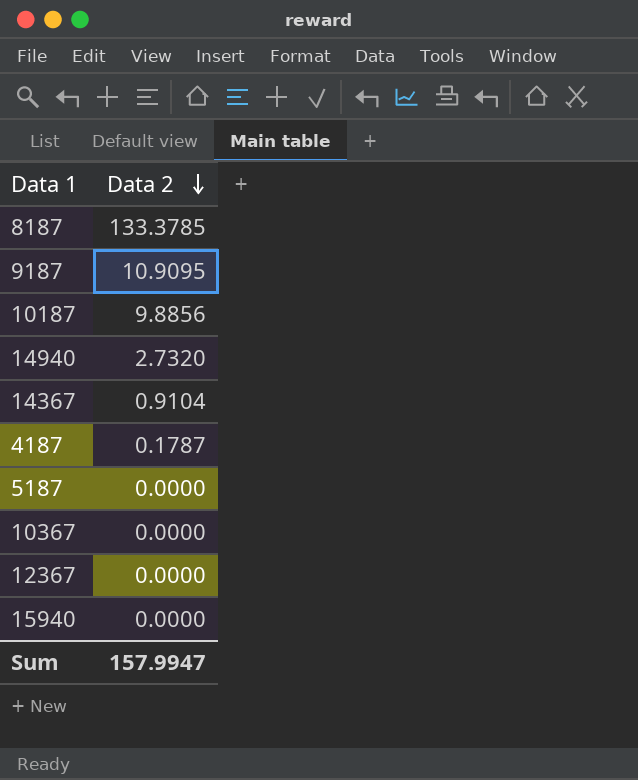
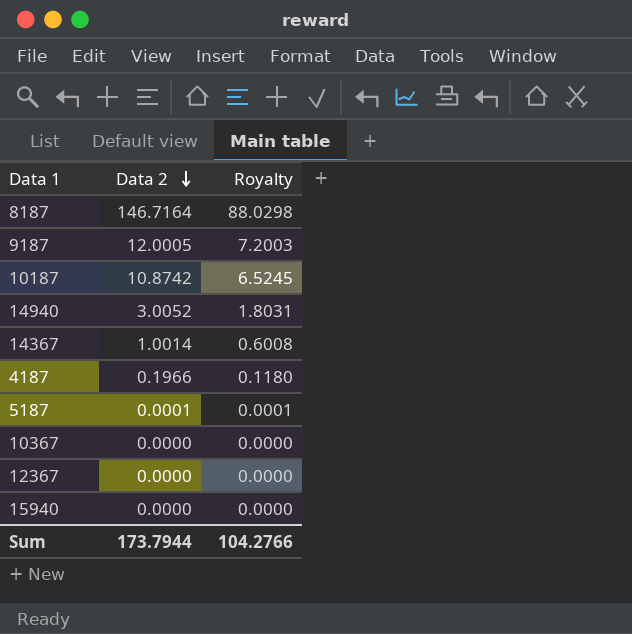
column Royalty | formula: none -> [Data 2] * 0.6
8187 | Data 2: 133.3785 -> 146.7164
9187 | Data 2: 10.9095 -> 12.0005
10187 | Data 2: 9.8856 -> 10.8742
14940 | Data 2: 2.7320 -> 3.0052
14367 | Data 2: 0.9104 -> 1.0014
4187 | Data 2: 0.1787 -> 0.1966
5187 | Data 2: 0.0000 -> 0.0001
Sum | Data 2: 157.9947 -> 173.7944

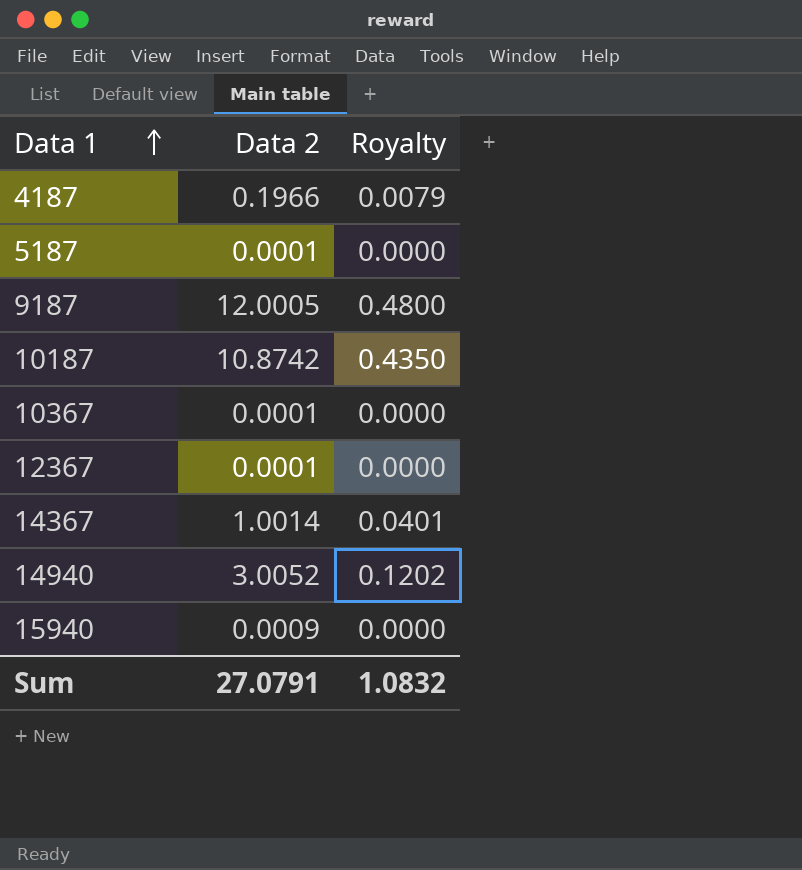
row order: Data 2 descending -> Data 1 ascending
column Royalty | formula: [Data 2] * 0.6 -> [Data 2] * 0.04
row 8187: 146.7164 | 88.0298 -> none
10367 | Data 2: 0.0000 -> 0.0001
12367 | Data 2: 0.0000 -> 0.0001
15940 | Data 2: 0.0000 -> 0.0009
Sum | Data 2: 173.7944 -> 27.0791
Sum | Royalty: 104.2766 -> 1.0832

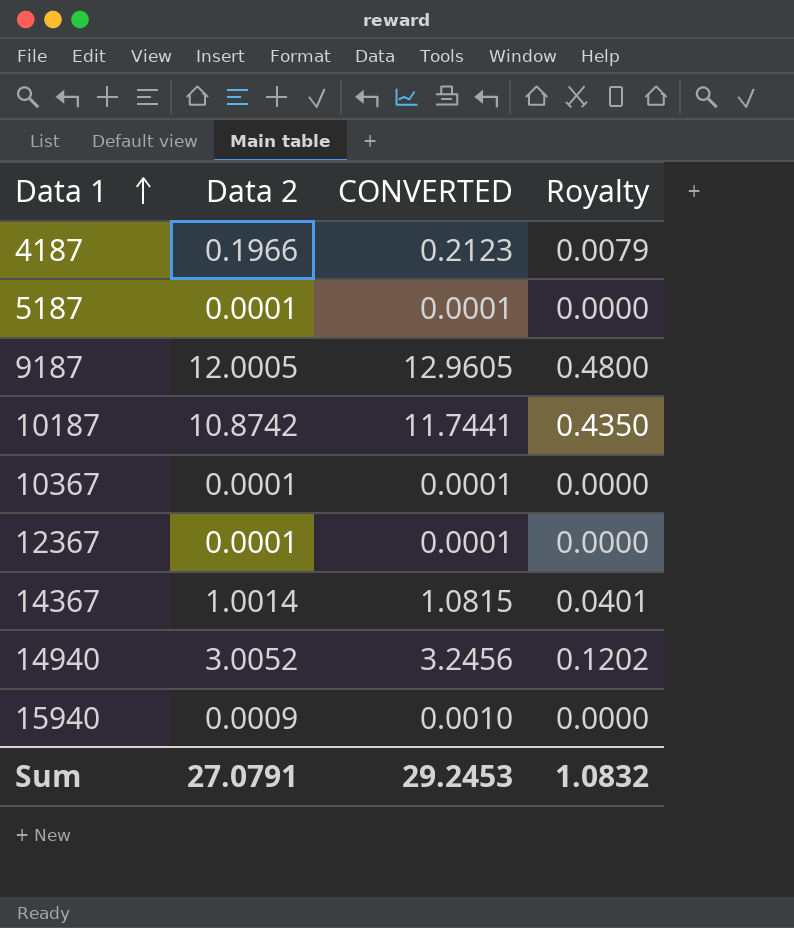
column CONVERTED | formula: none -> [Data 2] * 1.08

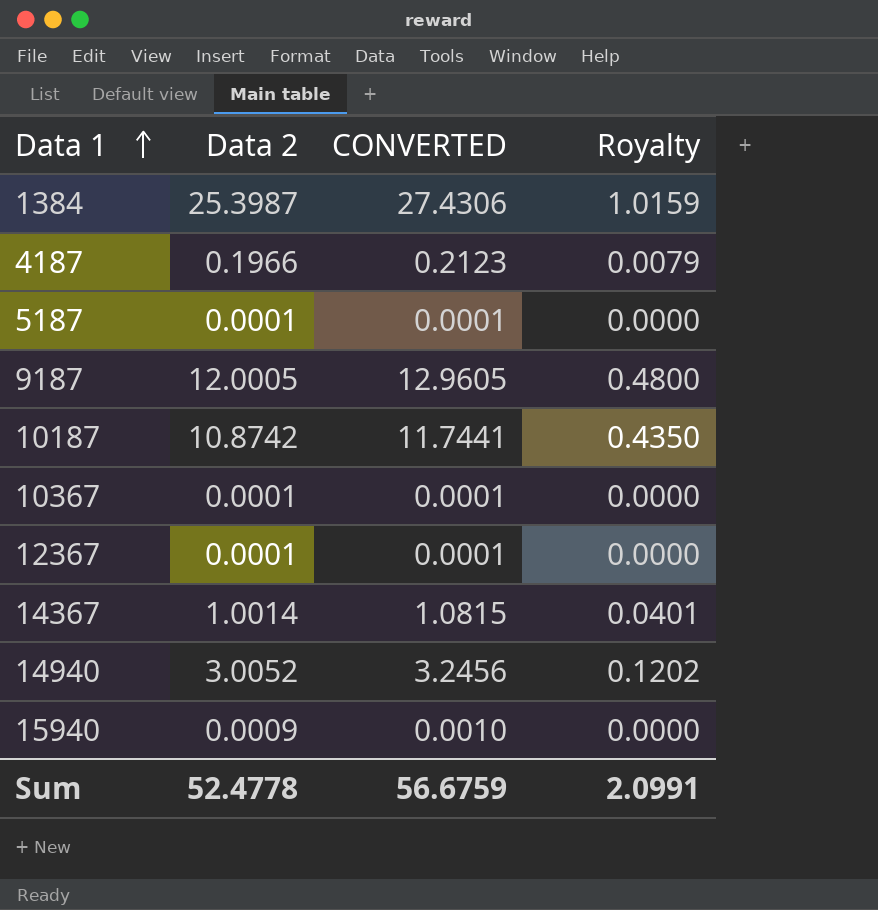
row 1384: none -> 25.3987 | 27.4306 | 1.0159
Sum | Data 2: 27.0791 -> 52.4778
Sum | CONVERTED: 29.2453 -> 56.6759
Sum | Royalty: 1.0832 -> 2.0991

